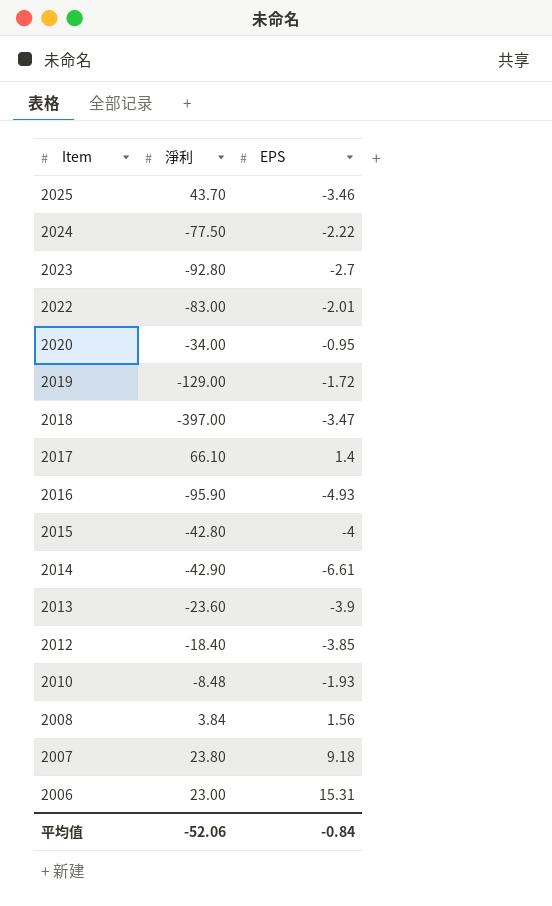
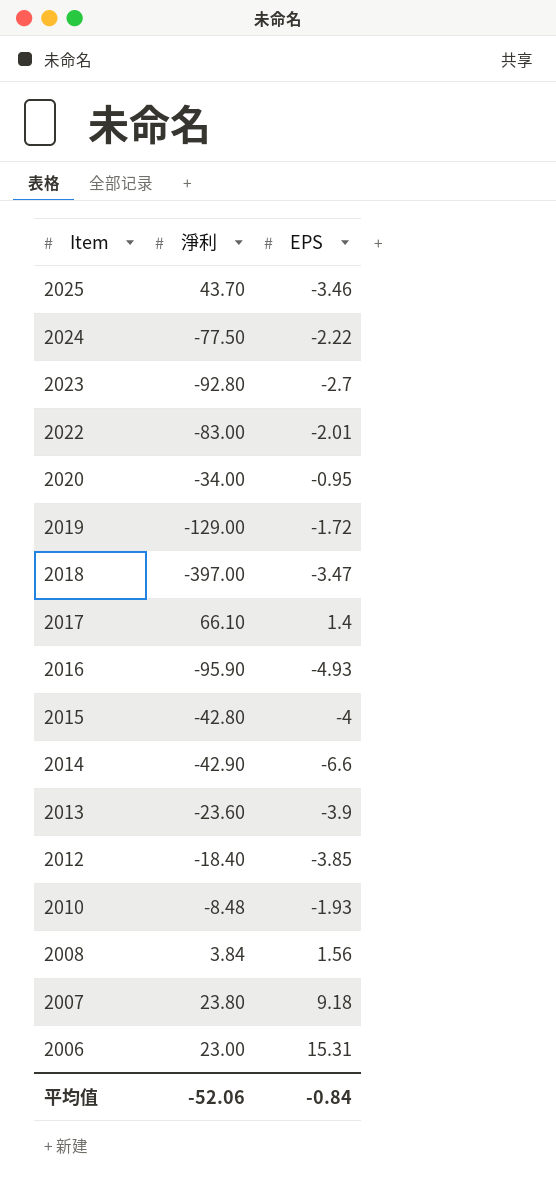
2014 | EPS: -6.61 -> -6.6

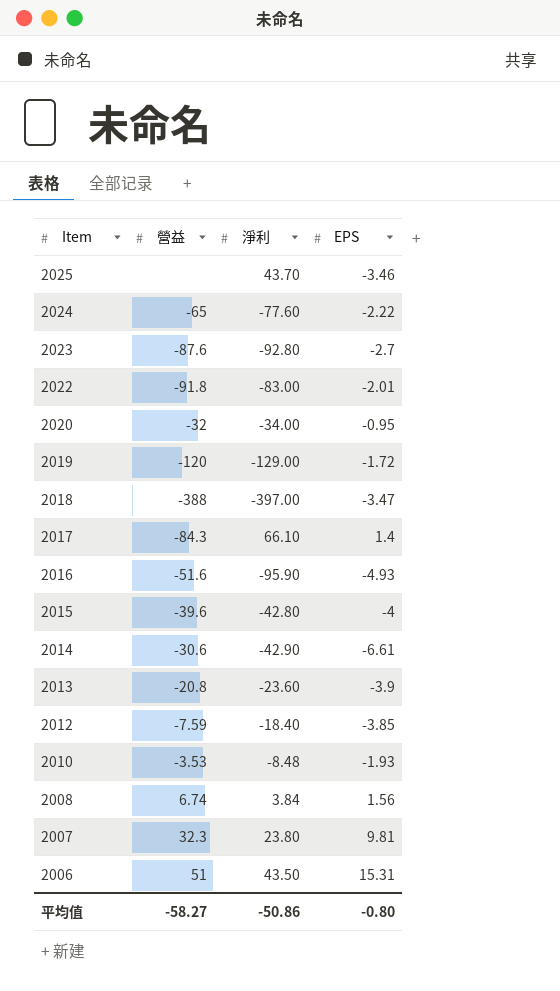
column 營益 | position: none -> 2
2024 | 淨利: -77.50 -> -77.60
2014 | EPS: -6.6 -> -6.61
2007 | EPS: 9.18 -> 9.81
2006 | 淨利: 23.00 -> 43.50
平均值 | 淨利: -52.06 -> -50.86
平均值 | EPS: -0.84 -> -0.80

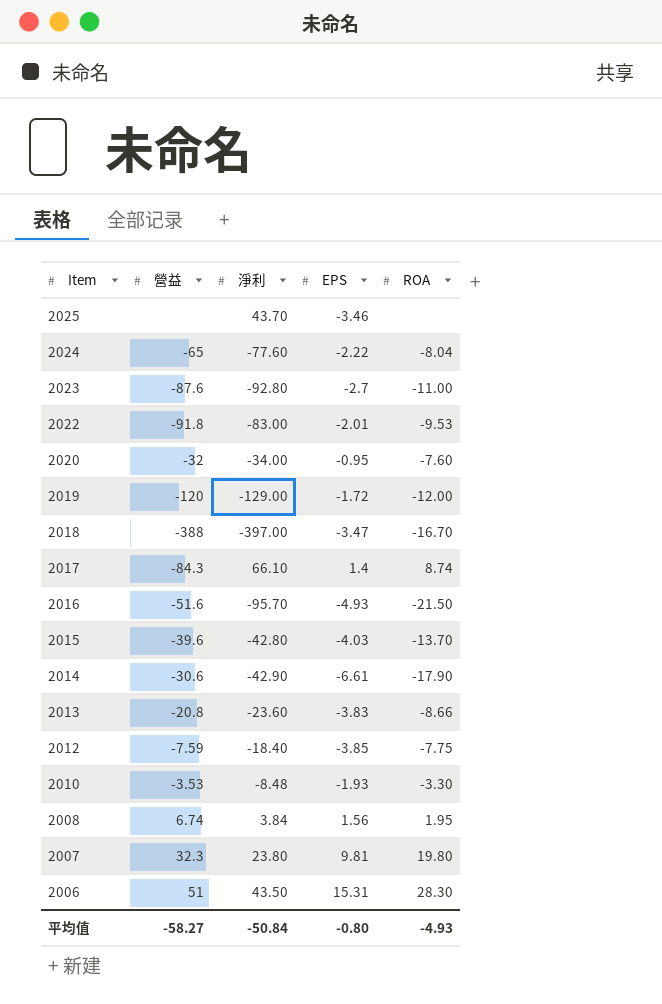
column ROA | position: none -> 5
2016 | 淨利: -95.90 -> -95.70
2015 | EPS: -4 -> -4.03
2013 | EPS: -3.9 -> -3.83
平均值 | 淨利: -50.86 -> -50.84

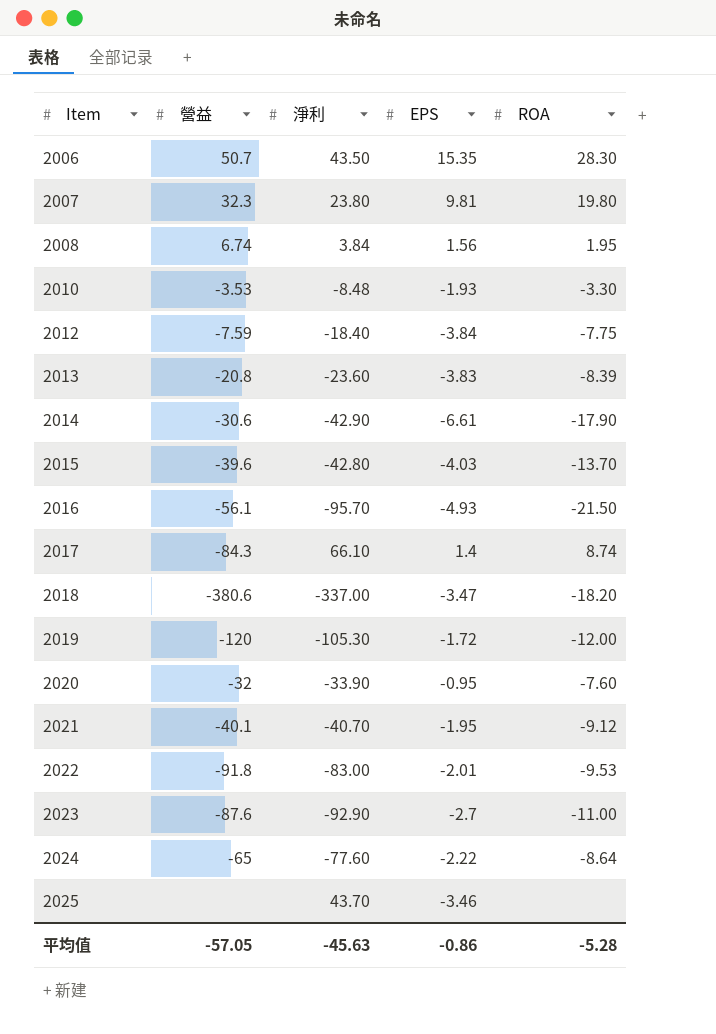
row order: Item descending -> Item ascending
2006 | 營益: 51 -> 50.7
2006 | EPS: 15.31 -> 15.35
2012 | EPS: -3.85 -> -3.84
2013 | ROA: -8.66 -> -8.39
2016 | 營益: -51.6 -> -56.1
2018 | 營益: -388 -> -380.6
2018 | 淨利: -397.00 -> -337.00
2018 | ROA: -16.70 -> -18.20
2019 | 淨利: -129.00 -> -105.30
2020 | 淨利: -34.00 -> -33.90
row 2021: none -> -40.1 | -40.70 | -1.95 | -9.12
2023 | 淨利: -92.80 -> -92.90
2024 | ROA: -8.04 -> -8.64
平均值 | 營益: -58.27 -> -57.05
平均值 | 淨利: -50.84 -> -45.63
平均值 | EPS: -0.80 -> -0.86
平均值 | ROA: -4.93 -> -5.28

